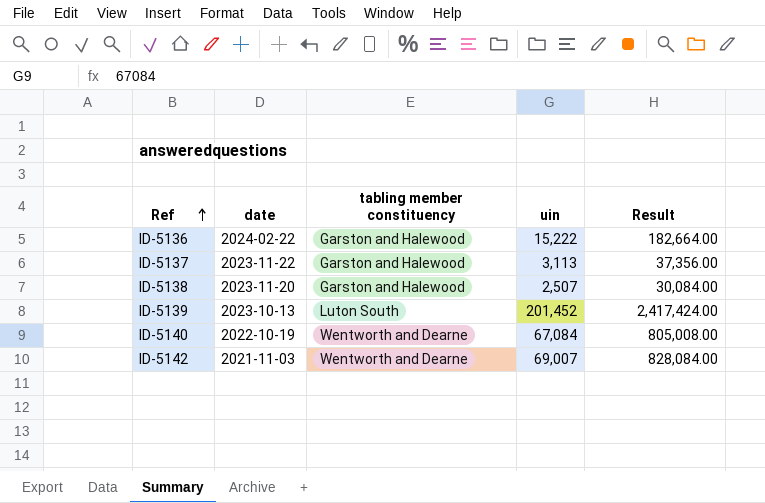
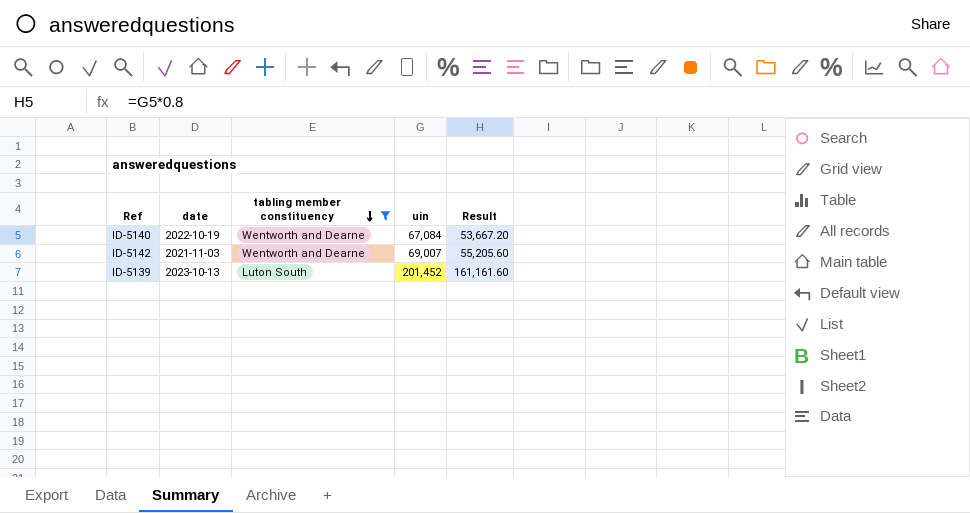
filter: none -> tabling member constituency != Garston and Halewood
row order: Ref ascending -> tabling member constituency descending
column Result | formula: [uin] * 12 -> [uin] * 0.8

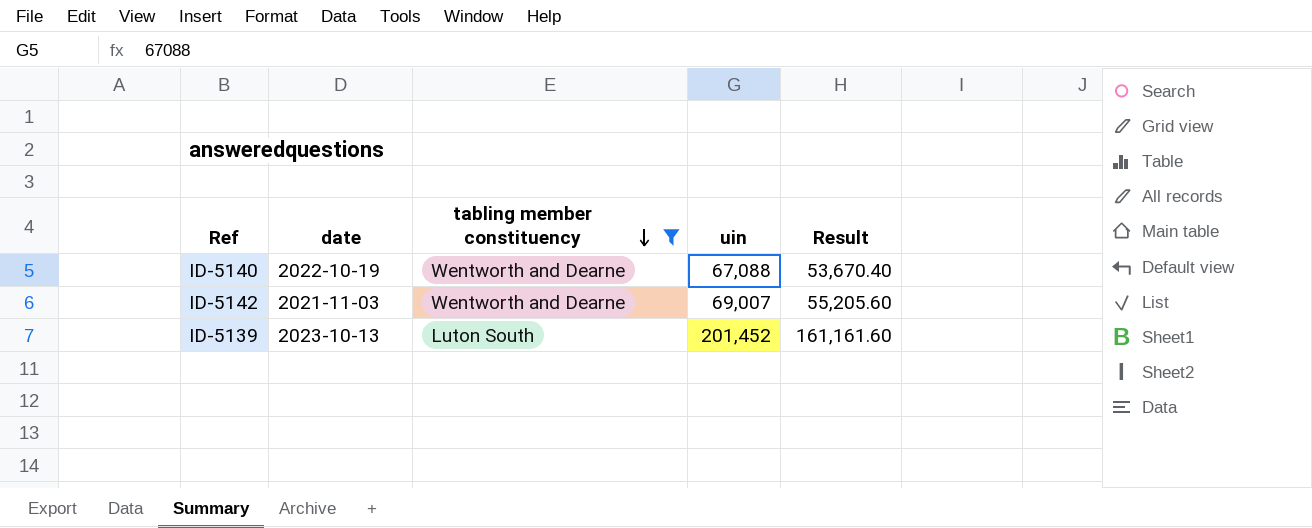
ID-5140 | uin: 67,084 -> 67,088
ID-5140 | Result: 53,667.20 -> 53,670.40

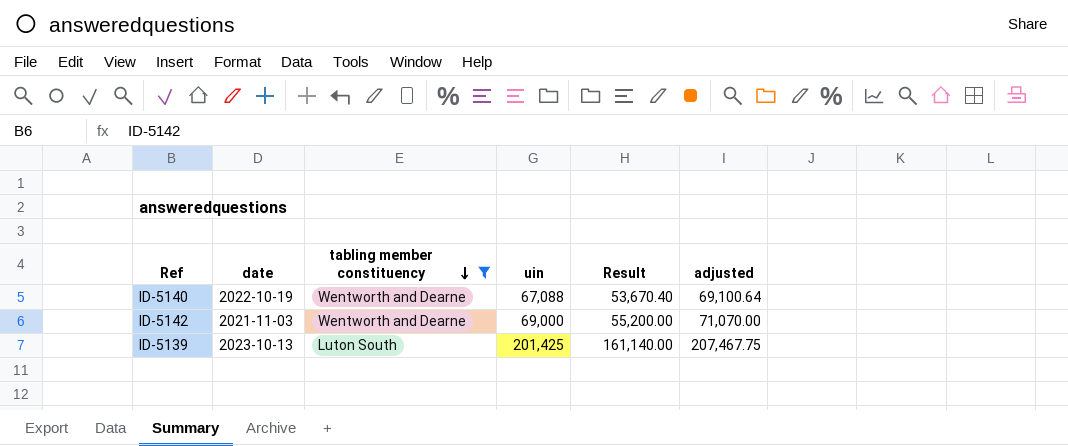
column adjusted | formula: none -> [uin] * 1.03
ID-5142 | uin: 69,007 -> 69,000
ID-5142 | Result: 55,205.60 -> 55,200.00
ID-5139 | uin: 201,452 -> 201,425
ID-5139 | Result: 161,161.60 -> 161,140.00

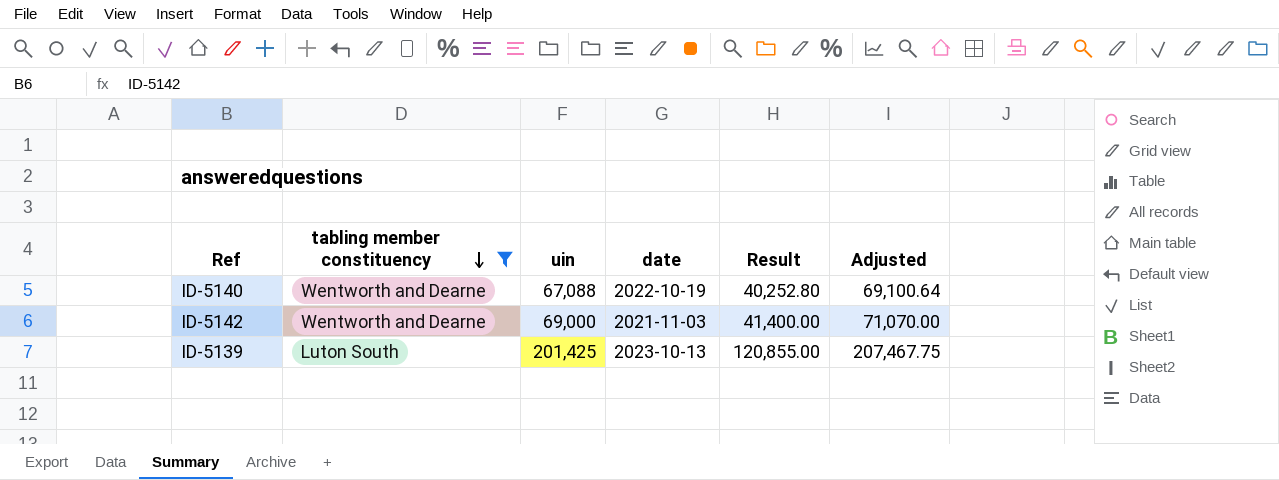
column date | position: 2 -> 4
column Result | formula: [uin] * 0.8 -> [uin] * 0.6
column name: adjusted -> Adjusted

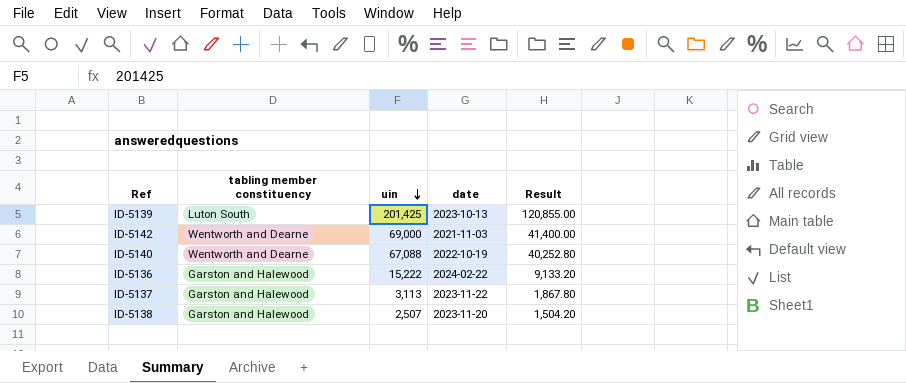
filter: tabling member constituency != Garston and Halewood -> none
row order: tabling member constituency descending -> uin descending
column Adjusted | formula: [uin] * 1.03 -> none

